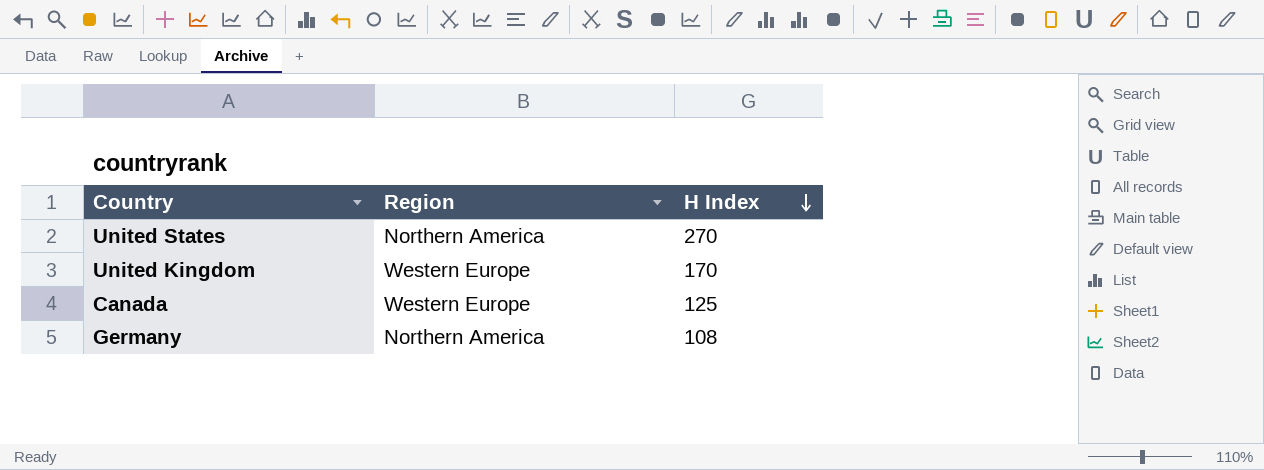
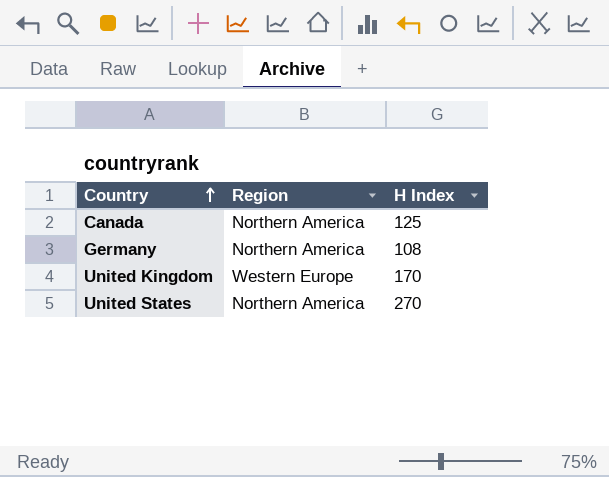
row order: H Index descending -> Country ascending
Canada | Region: Western Europe -> Northern America

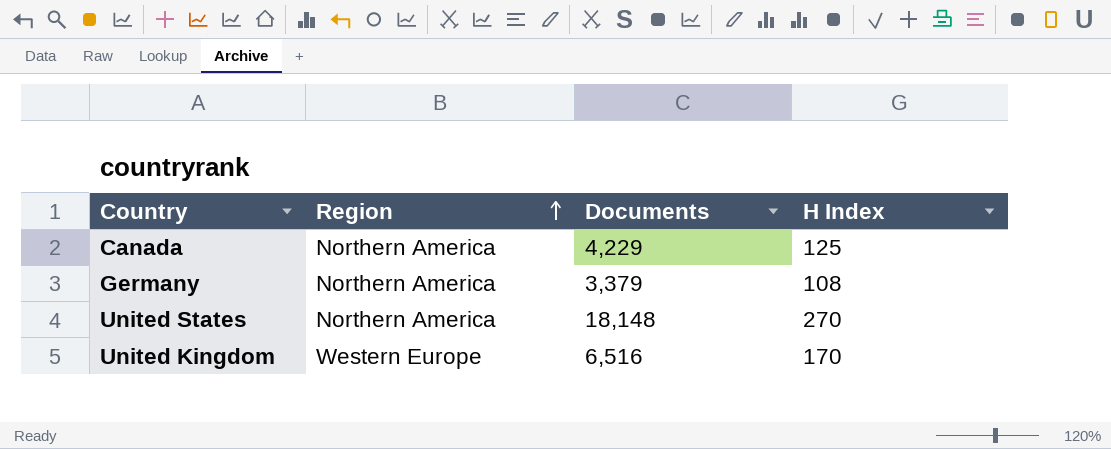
row order: Country ascending -> Region ascending
column Documents | position: none -> 3

